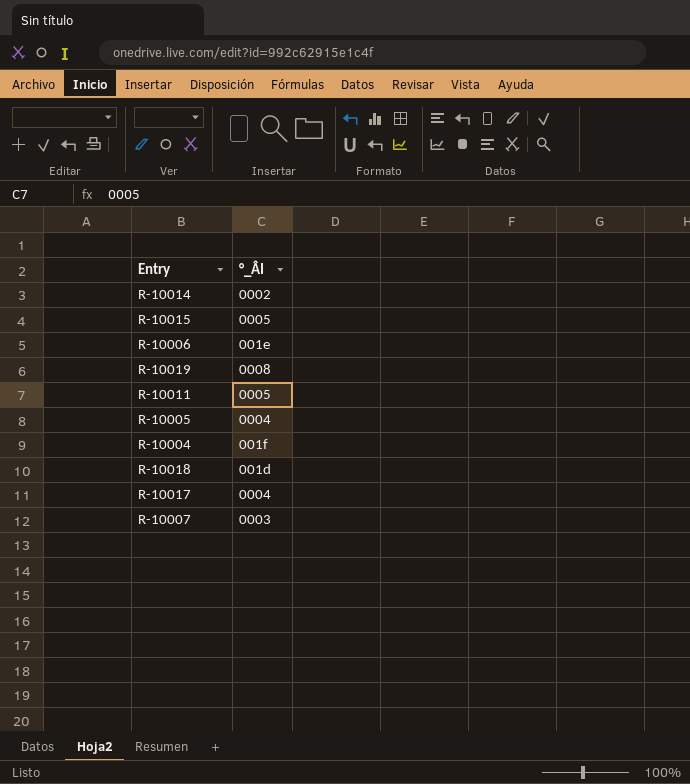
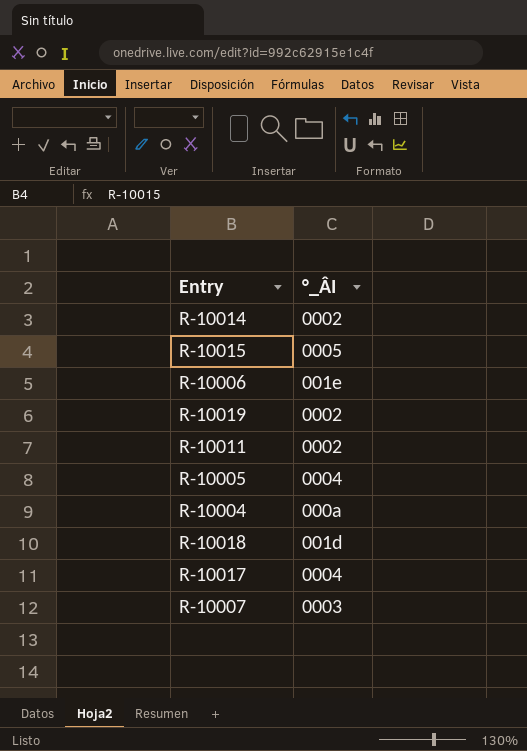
R-10019 | °_ÂI: 0008 -> 0002
R-10011 | °_ÂI: 0005 -> 0002
R-10004 | °_ÂI: 001f -> 000a

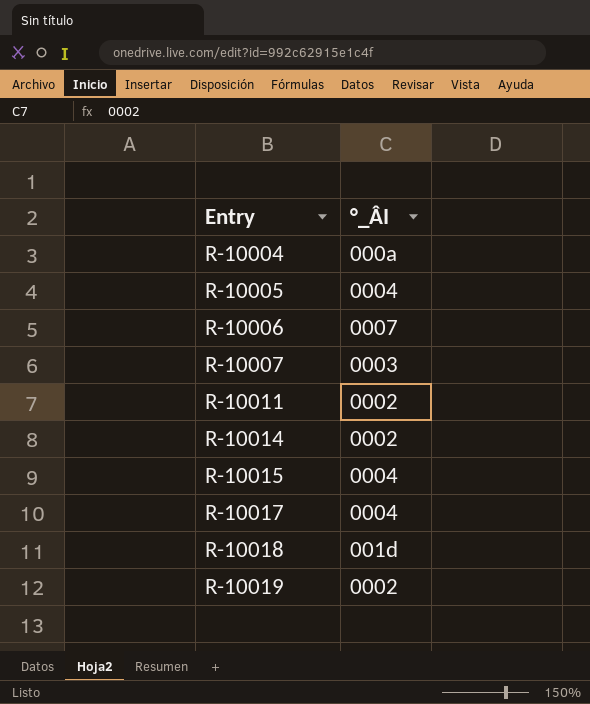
row order: none -> Entry ascending
R-10006 | °_ÂI: 001e -> 0007
R-10015 | °_ÂI: 0005 -> 0004

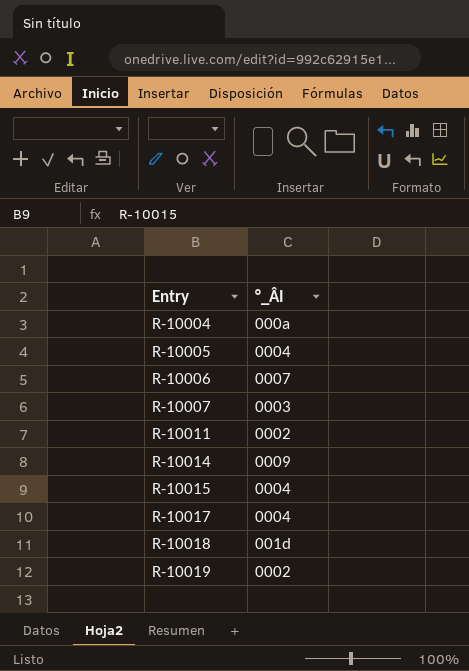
R-10014 | °_ÂI: 0002 -> 0009

